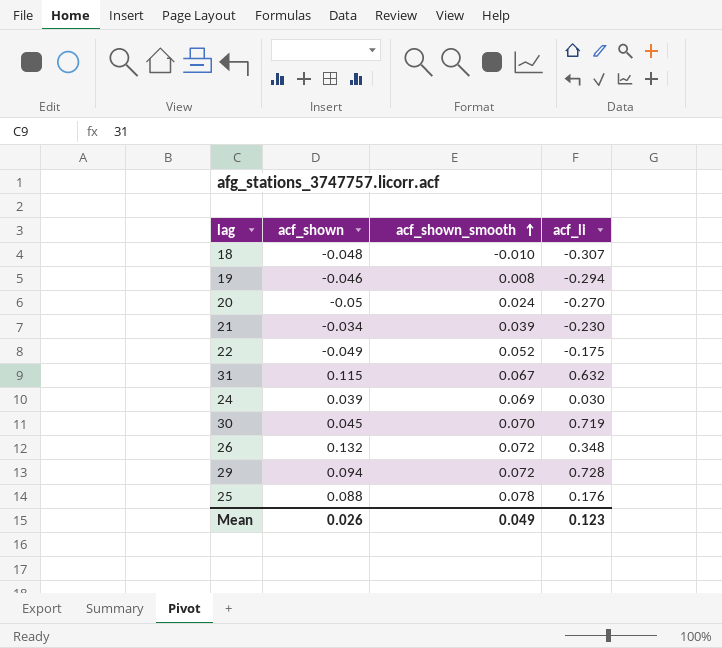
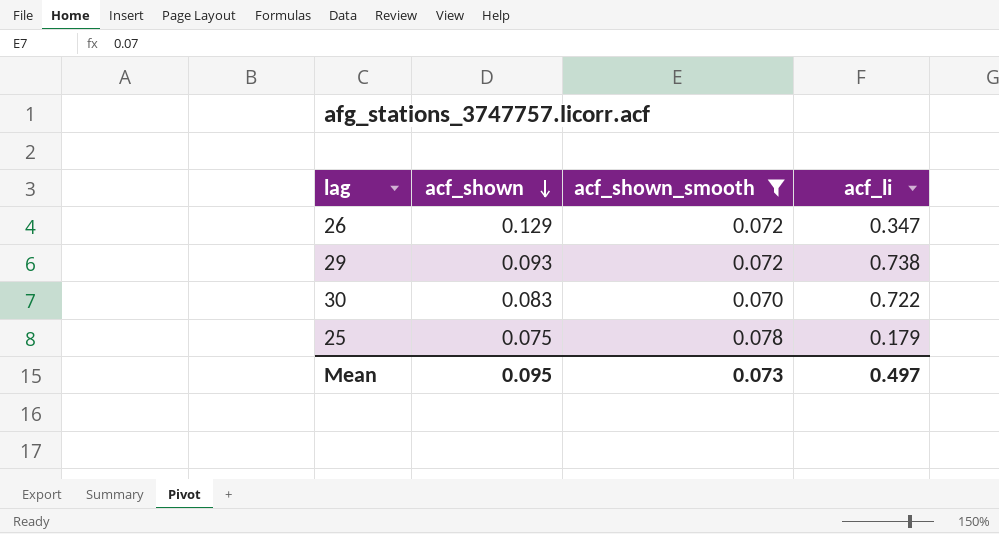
filter: none -> acf_shown_smooth >= 0.070
row order: acf_shown_smooth ascending -> acf_shown descending
26 | acf_shown: 0.132 -> 0.129
26 | acf_li: 0.348 -> 0.347
29 | acf_shown: 0.094 -> 0.093
29 | acf_li: 0.728 -> 0.738
30 | acf_shown: 0.045 -> 0.083
30 | acf_li: 0.719 -> 0.722
25 | acf_shown: 0.088 -> 0.075
25 | acf_li: 0.176 -> 0.179
Mean | acf_shown: 0.026 -> 0.095
Mean | acf_shown_smooth: 0.049 -> 0.073
Mean | acf_li: 0.123 -> 0.497

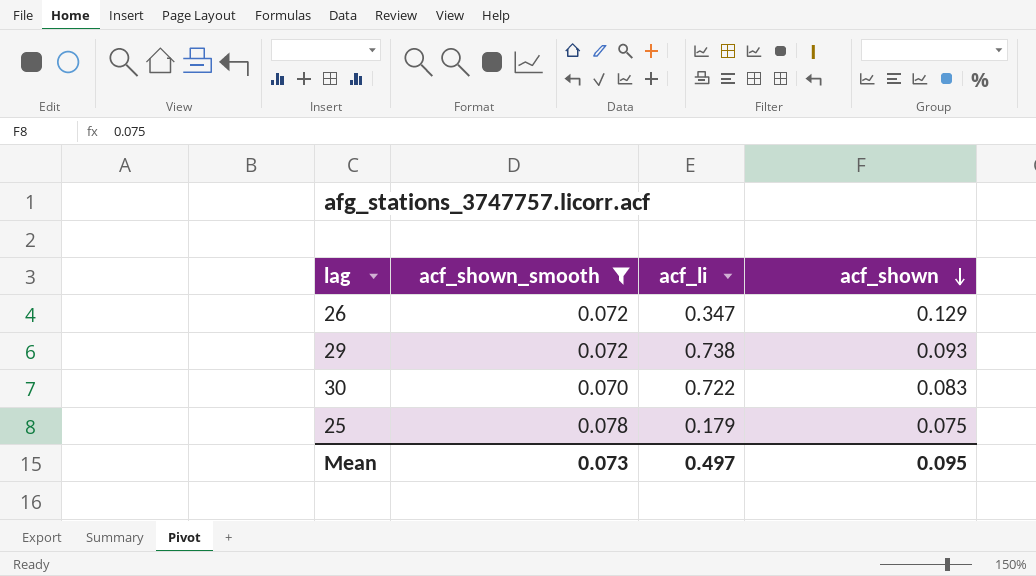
column acf_shown | position: 2 -> 4

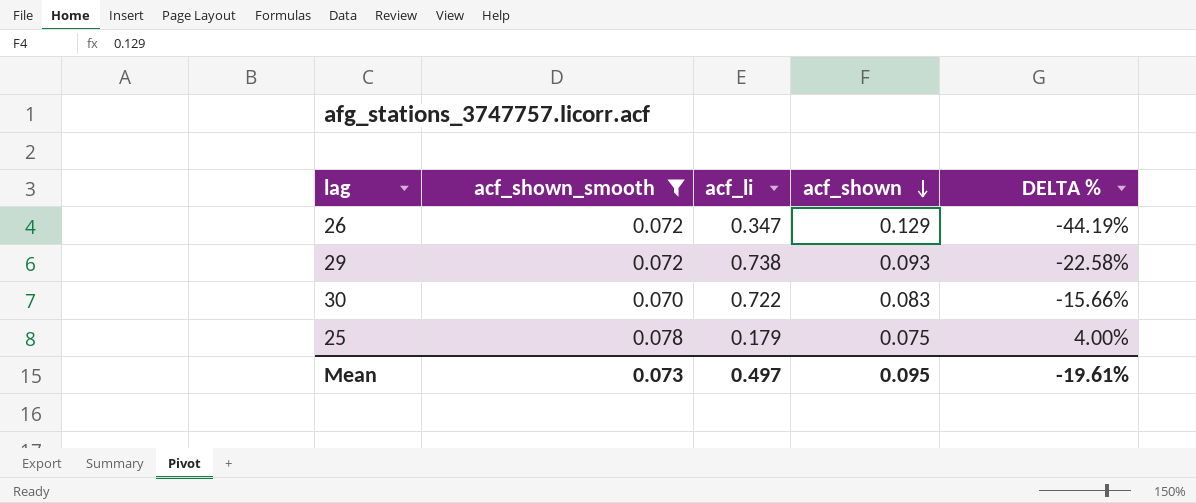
column DELTA % | formula: none -> ([acf_shown_smooth] - [acf_shown]) / [acf_shown]

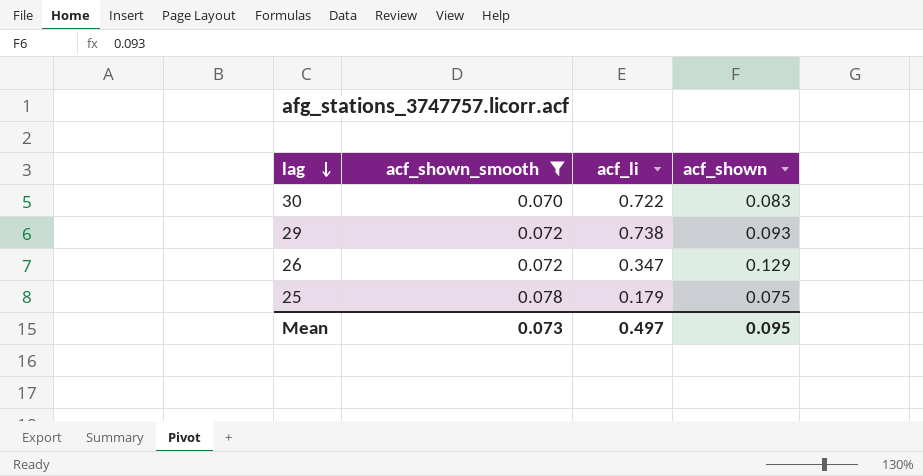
row order: acf_shown descending -> lag descending
column DELTA % | formula: ([acf_shown_smooth] - [acf_shown]) / [acf_shown] -> none

